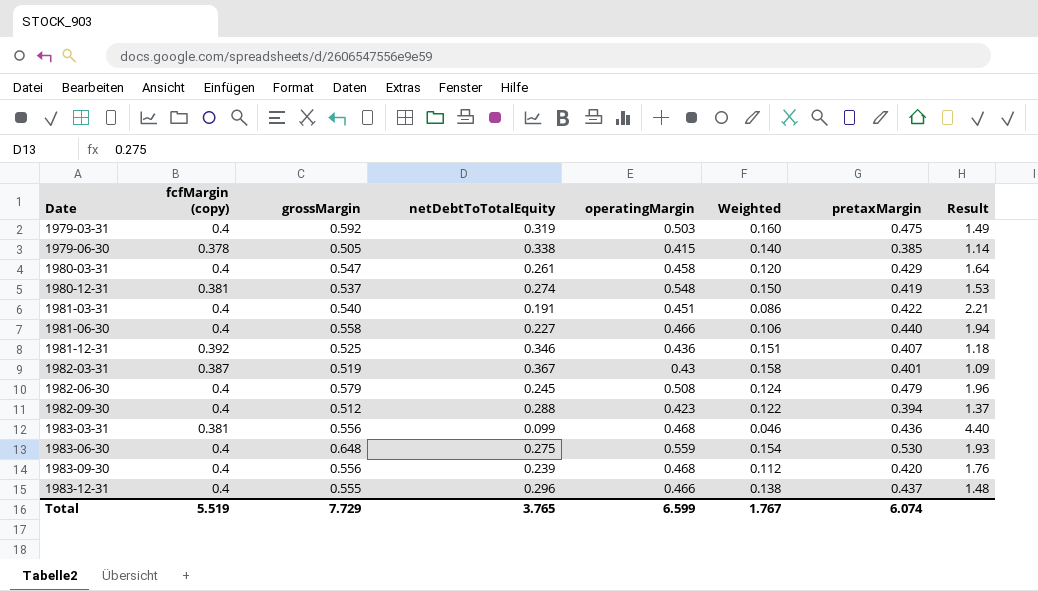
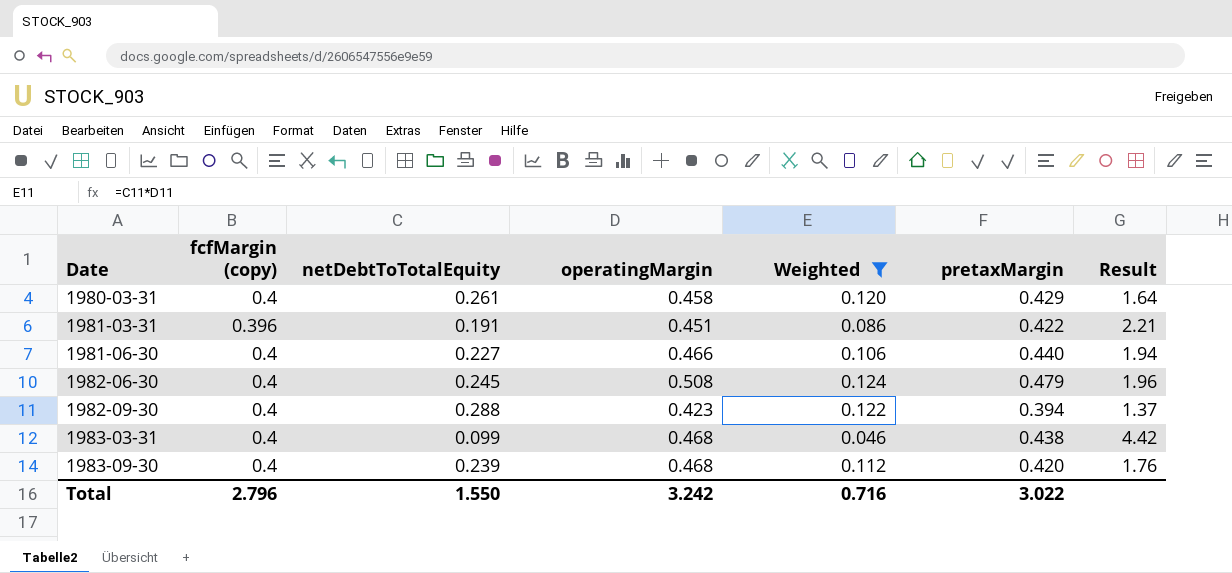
filter: none -> Weighted <= 0.124
column grossMargin | position: 3 -> none
1981-03-31 | fcfMargin (copy): 0.4 -> 0.396
1983-03-31 | fcfMargin (copy): 0.381 -> 0.4
1983-03-31 | pretaxMargin: 0.436 -> 0.438
1983-03-31 | Result: 4.40 -> 4.42
Total | fcfMargin (copy): 5.519 -> 2.796
Total | netDebtToTotalEquity: 3.765 -> 1.550
Total | operatingMargin: 6.599 -> 3.242
Total | Weighted: 1.767 -> 0.716
Total | pretaxMargin: 6.074 -> 3.022

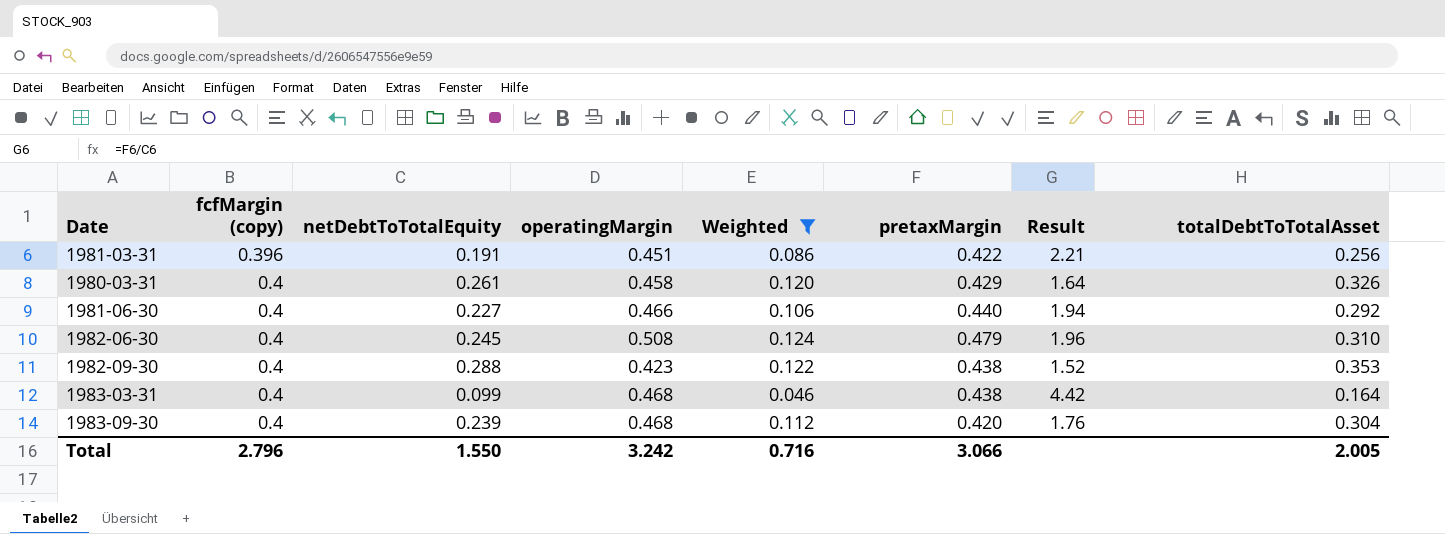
row order: Date ascending -> fcfMargin (copy) ascending
column totalDebtToTotalAsset | position: none -> 8
1982-09-30 | pretaxMargin: 0.394 -> 0.438
1982-09-30 | Result: 1.37 -> 1.52
Total | pretaxMargin: 3.022 -> 3.066

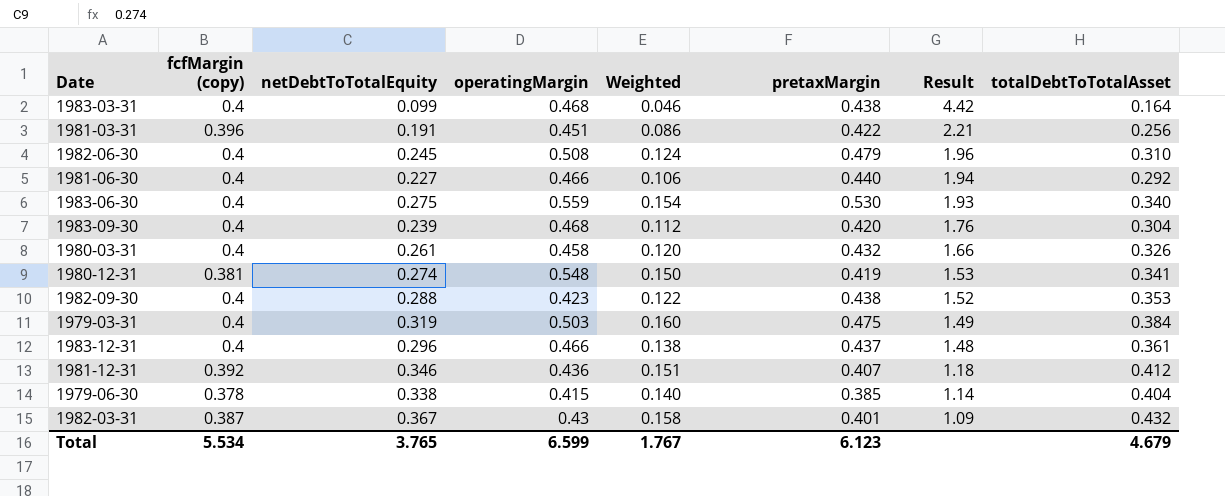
filter: Weighted <= 0.124 -> none
row order: fcfMargin (copy) ascending -> Result descending
1980-03-31 | pretaxMargin: 0.429 -> 0.432
1980-03-31 | Result: 1.64 -> 1.66
Total | fcfMargin (copy): 2.796 -> 5.534
Total | netDebtToTotalEquity: 1.550 -> 3.765
Total | operatingMargin: 3.242 -> 6.599
Total | Weighted: 0.716 -> 1.767
Total | pretaxMargin: 3.066 -> 6.123
Total | totalDebtToTotalAsset: 2.005 -> 4.679

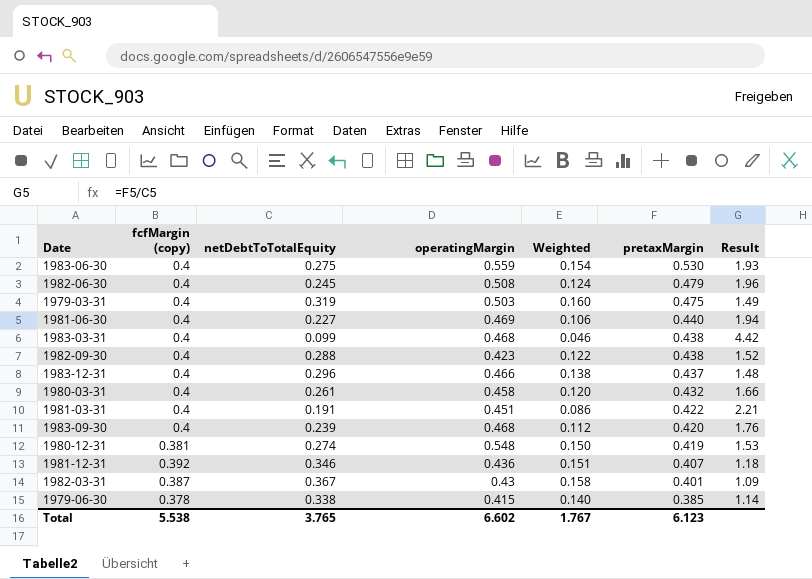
row order: Result descending -> pretaxMargin descending
column totalDebtToTotalAsset | position: 8 -> none
1981-06-30 | operatingMargin: 0.466 -> 0.469
1981-03-31 | fcfMargin (copy): 0.396 -> 0.4
Total | fcfMargin (copy): 5.534 -> 5.538
Total | operatingMargin: 6.599 -> 6.602

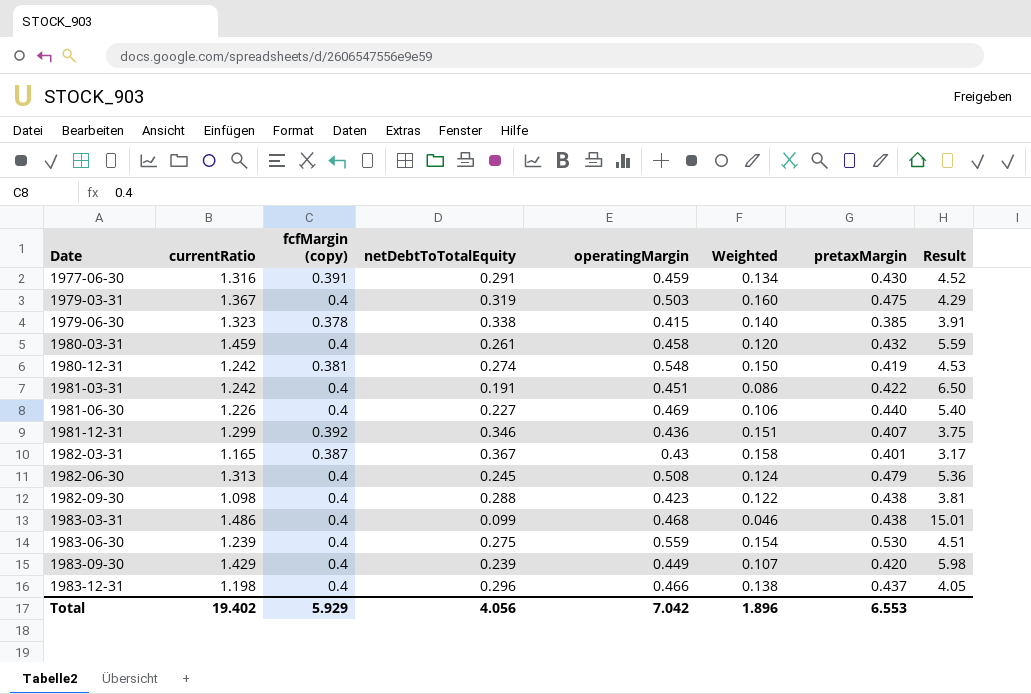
row order: pretaxMargin descending -> Date ascending
column currentRatio | position: none -> 2
column Result | formula: [pretaxMargin] / [netDebtToTotalEquity] -> [currentRatio] / [netDebtToTotalEquity]
row 1977-06-30: none -> 1.316 | 0.391 | 0.291 | 0.459 | 0.134 | 0.430 | 4.52
1983-09-30 | operatingMargin: 0.468 -> 0.449
1983-09-30 | Weighted: 0.112 -> 0.107
Total | fcfMargin (copy): 5.538 -> 5.929
Total | netDebtToTotalEquity: 3.765 -> 4.056
Total | operatingMargin: 6.602 -> 7.042
Total | Weighted: 1.767 -> 1.896
Total | pretaxMargin: 6.123 -> 6.553

